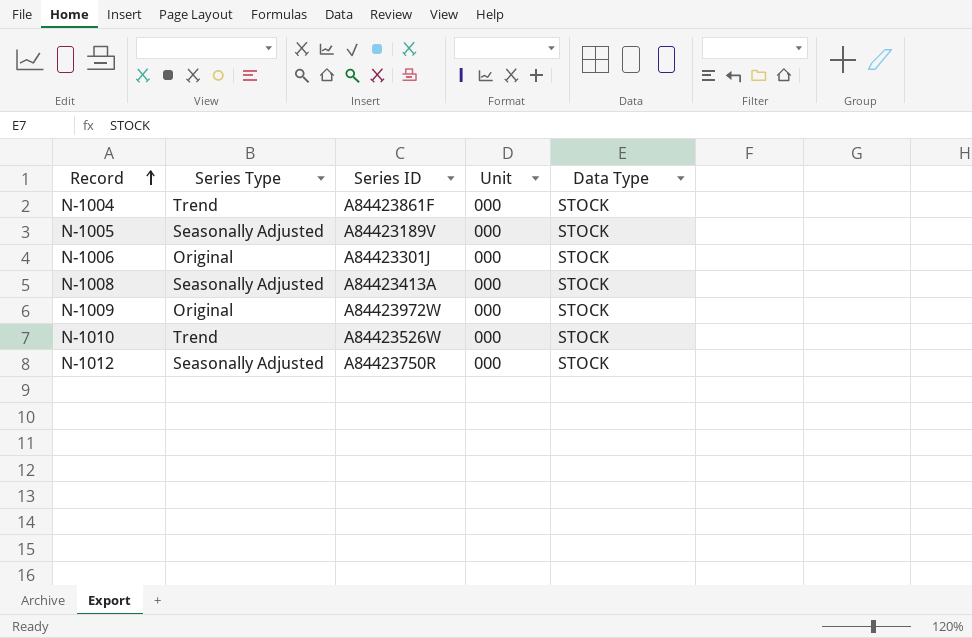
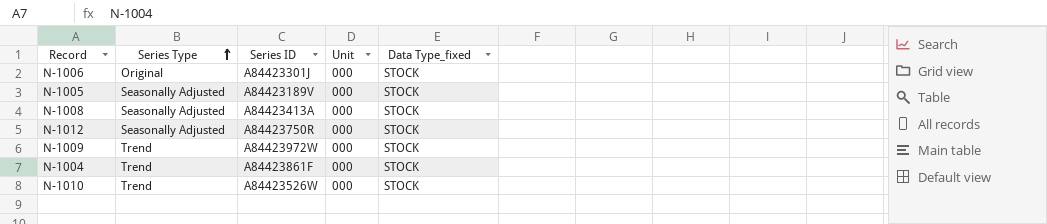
row order: Record ascending -> Series Type ascending
column name: Data Type -> Data Type_fixed
N-1009 | Series Type: Original -> Trend

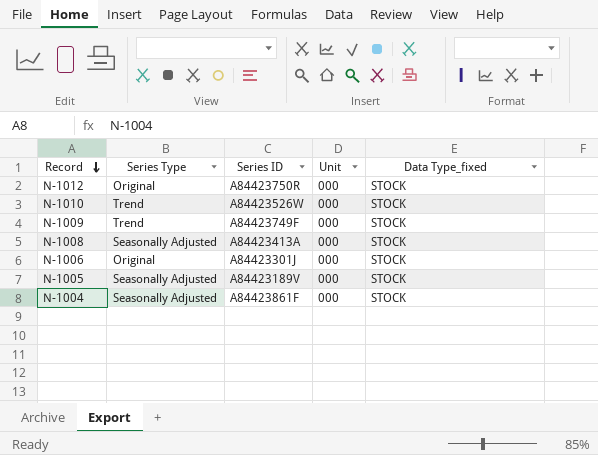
row order: Series Type ascending -> Record descending
N-1012 | Series Type: Seasonally Adjusted -> Original
N-1009 | Series ID: A84423972W -> A84423749F
N-1004 | Series Type: Trend -> Seasonally Adjusted

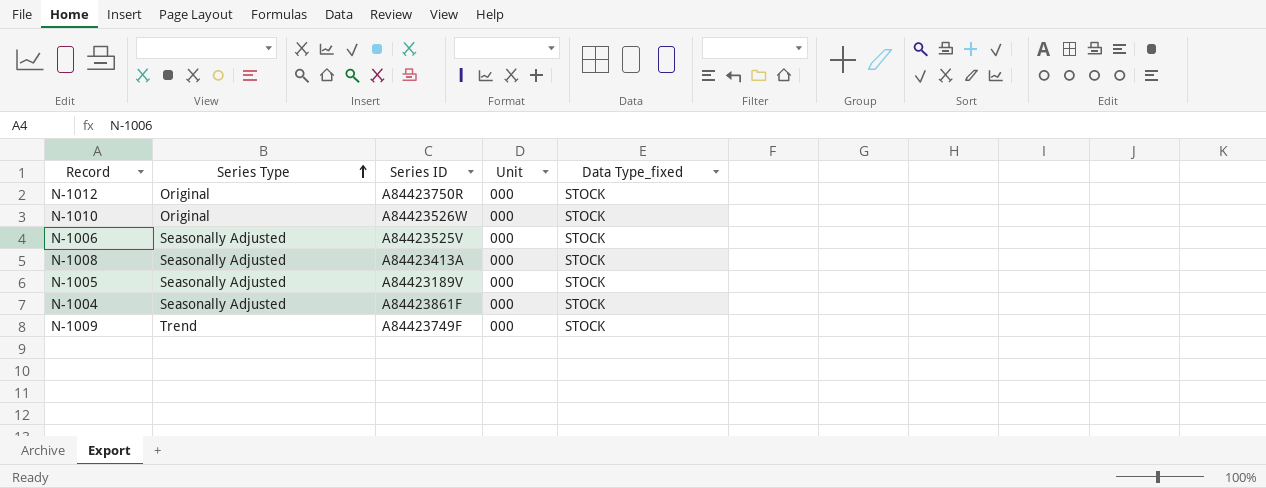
row order: Record descending -> Series Type ascending
N-1010 | Series Type: Trend -> Original
N-1006 | Series Type: Original -> Seasonally Adjusted
N-1006 | Series ID: A84423301J -> A84423525V

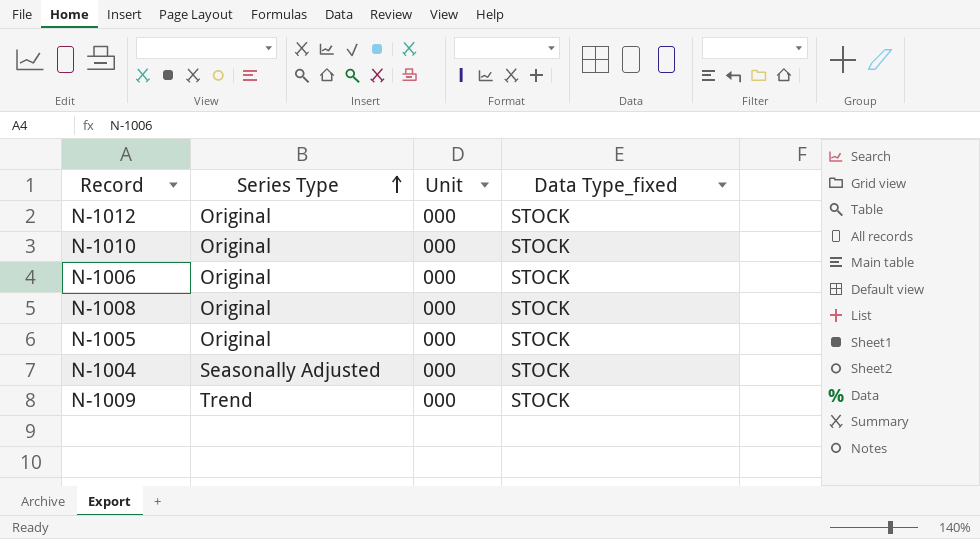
column Series ID | position: 3 -> none
N-1006 | Series Type: Seasonally Adjusted -> Original
N-1008 | Series Type: Seasonally Adjusted -> Original
N-1005 | Series Type: Seasonally Adjusted -> Original

